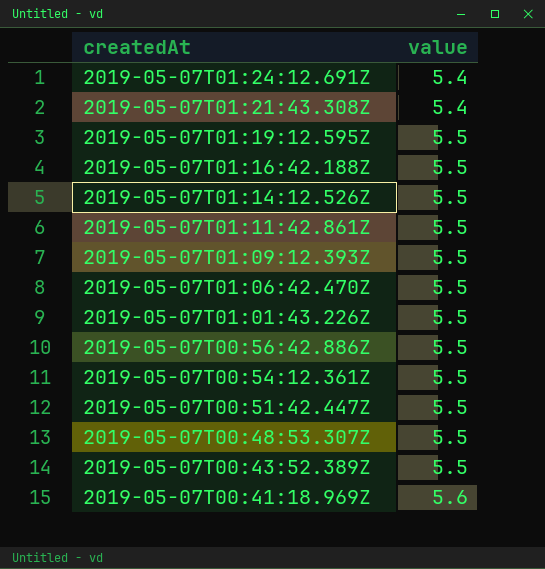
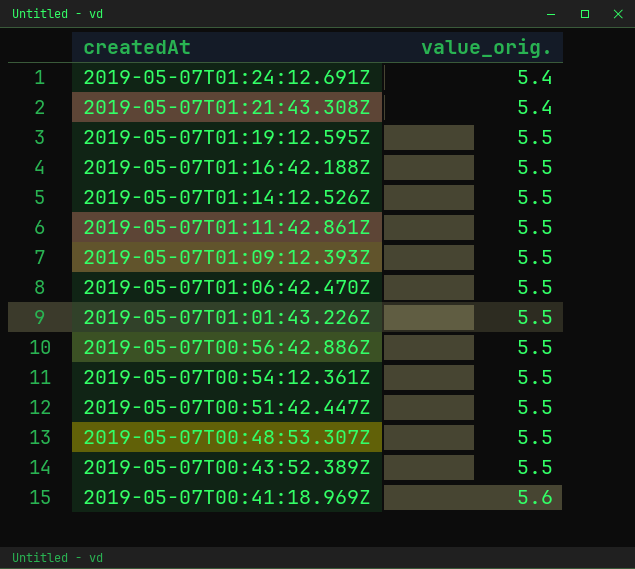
column name: value -> value_orig.

